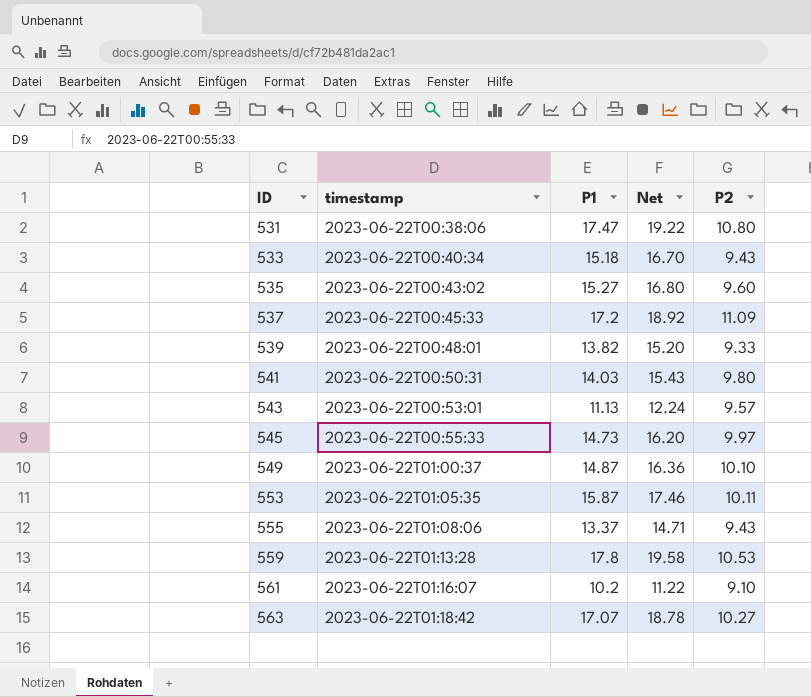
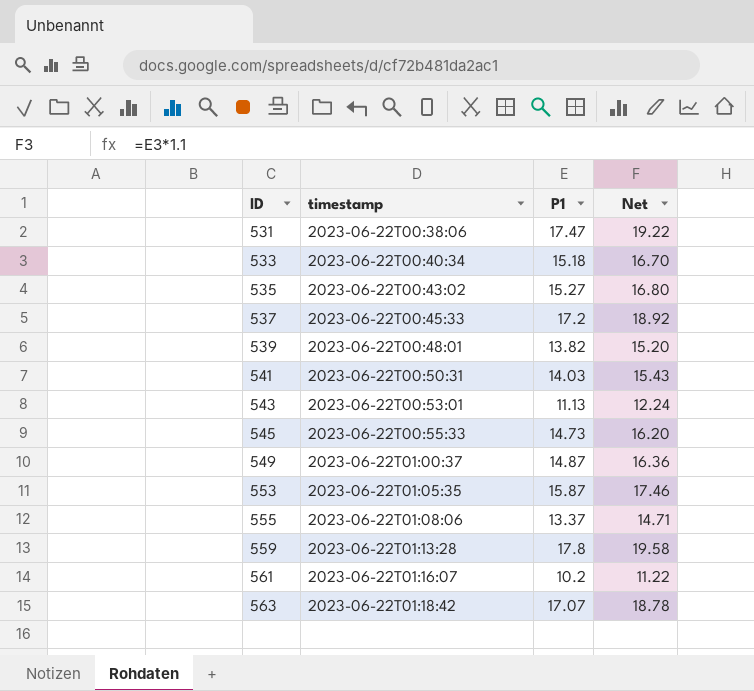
column P2 | position: 5 -> none

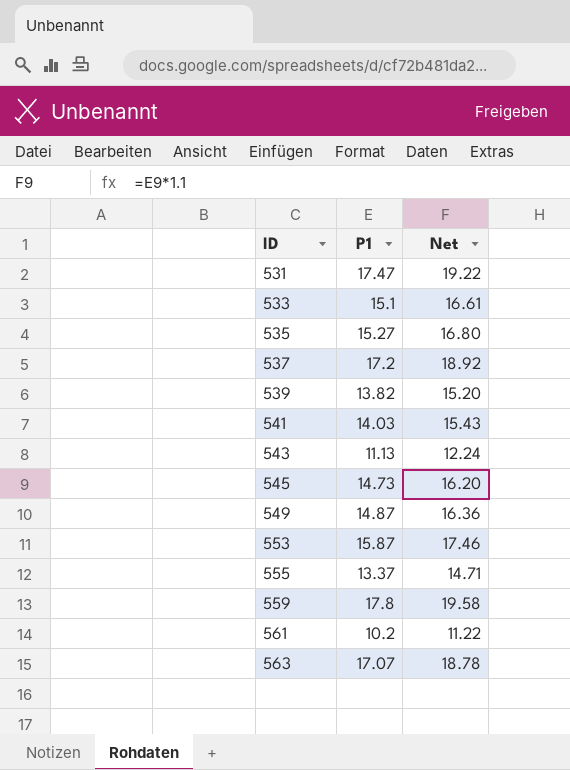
column timestamp | position: 2 -> none
533 | P1: 15.18 -> 15.1
533 | Net: 16.70 -> 16.61

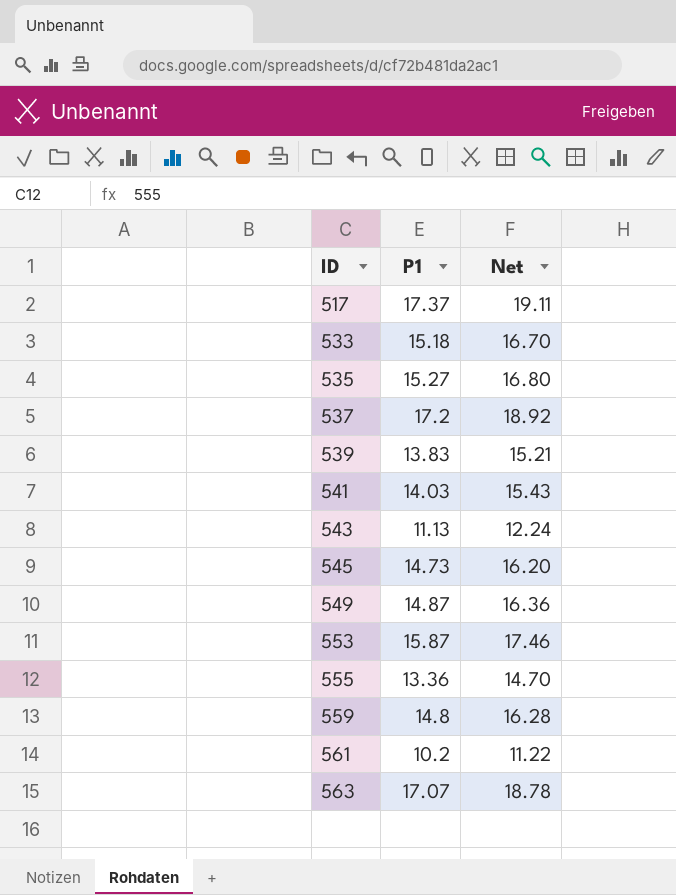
row 531: 17.47 | 19.22 -> none
row 517: none -> 17.37 | 19.11
533 | P1: 15.1 -> 15.18
533 | Net: 16.61 -> 16.70
539 | P1: 13.82 -> 13.83
539 | Net: 15.20 -> 15.21
555 | P1: 13.37 -> 13.36
555 | Net: 14.71 -> 14.70
559 | P1: 17.8 -> 14.8
559 | Net: 19.58 -> 16.28

